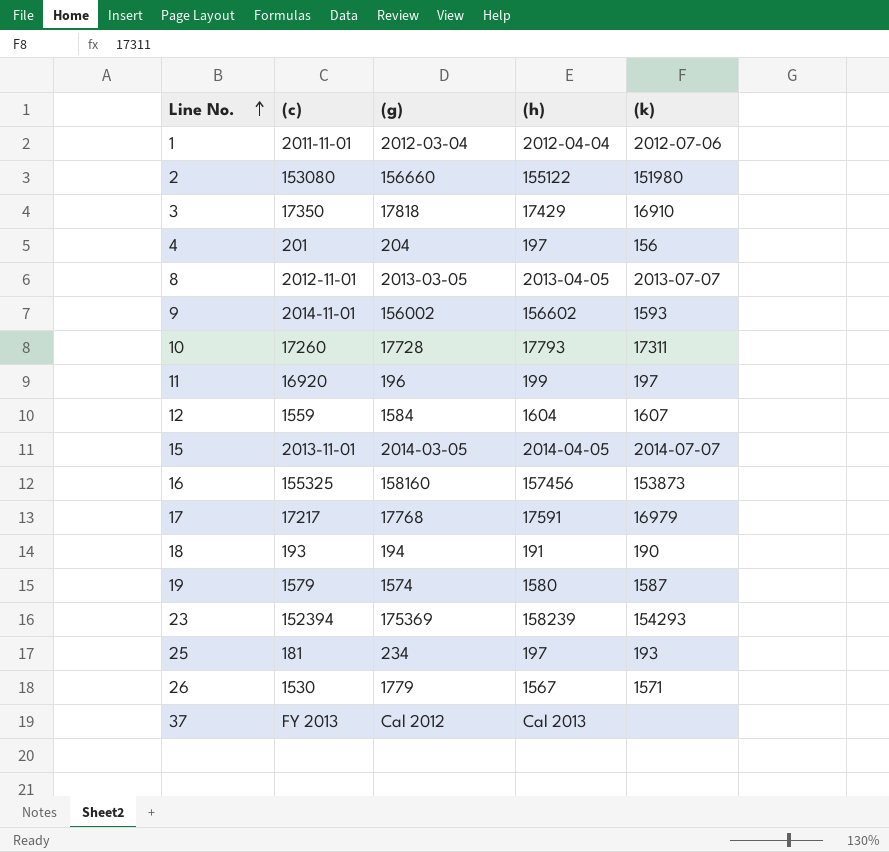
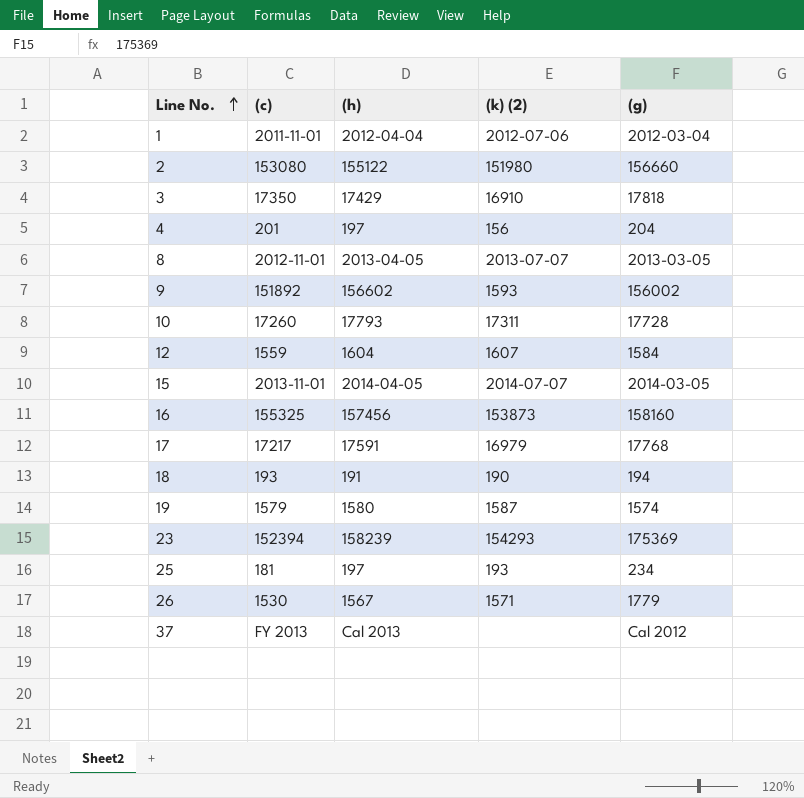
column name: (k) -> (k) (2)
column (g) | position: 3 -> 5
row 11: 16920 | 196 | 199 | 197 -> none
9 | (c): 2014-11-01 -> 151892

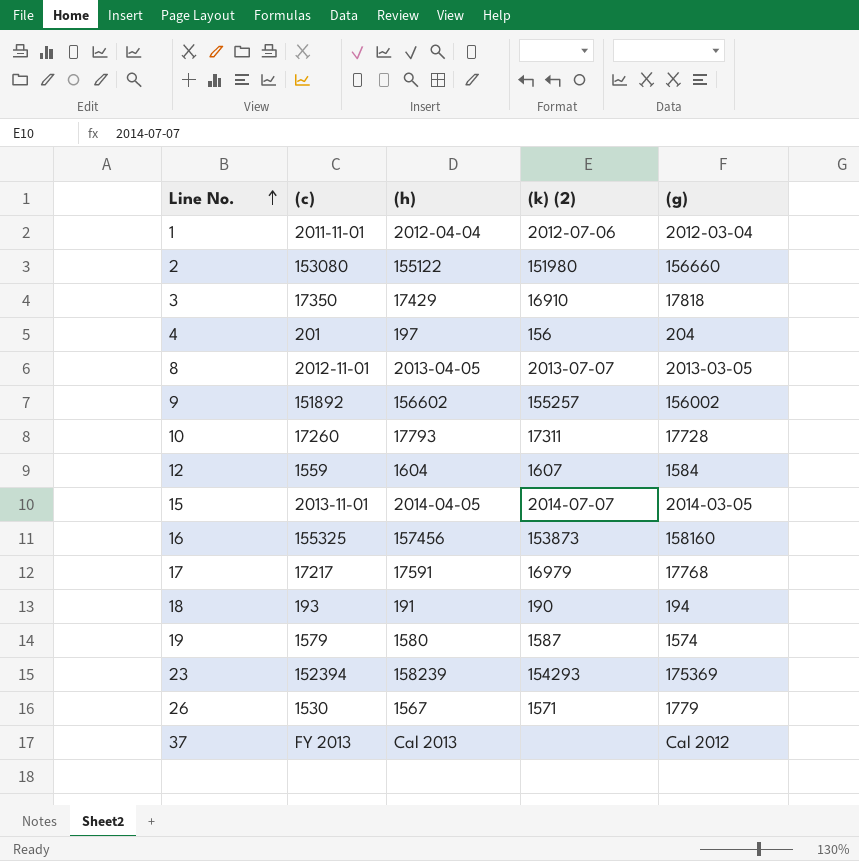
row 25: 181 | 197 | 193 | 234 -> none
9 | (k) (2): 1593 -> 155257

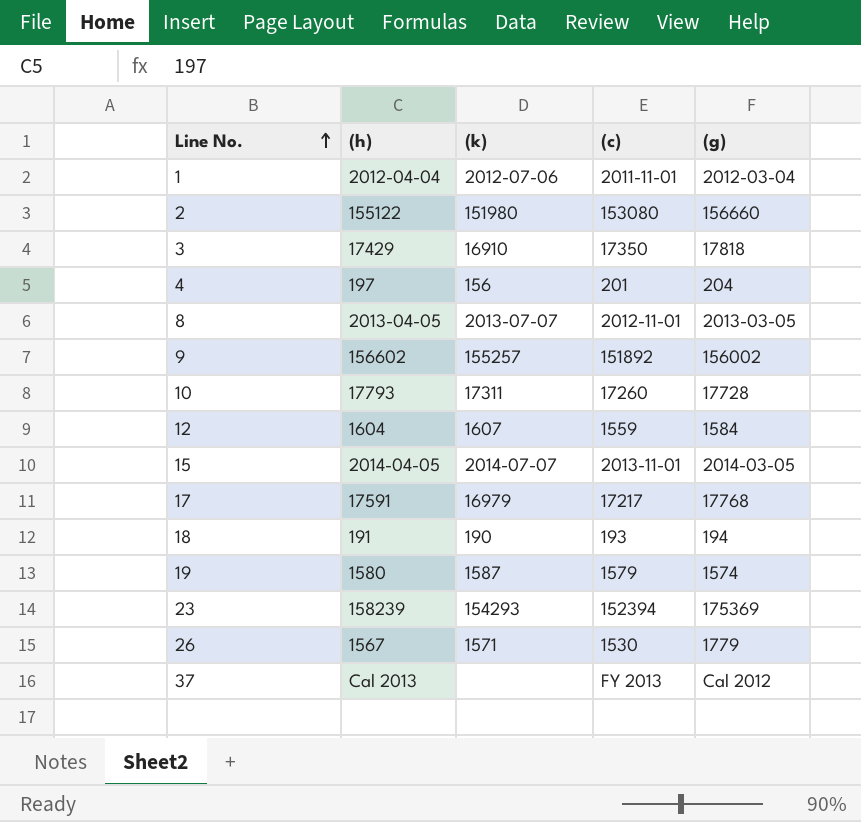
column name: (k) (2) -> (k)
column (c) | position: 2 -> 4
row 16: 155325 | 157456 | 153873 | 158160 -> none

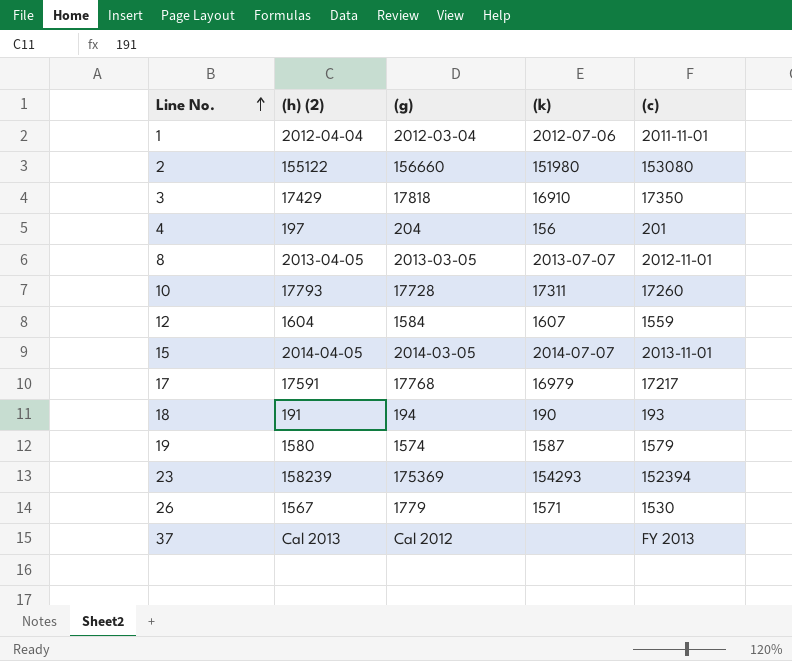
column name: (h) -> (h) (2)
column (g) | position: 5 -> 3
row 9: 156602 | 155257 | 151892 | 156002 -> none

